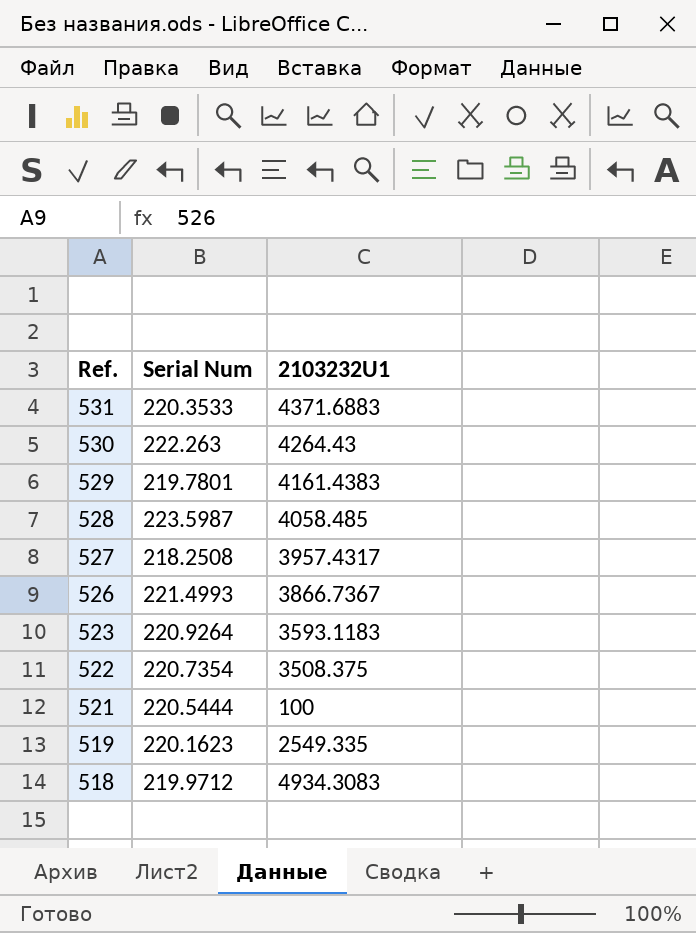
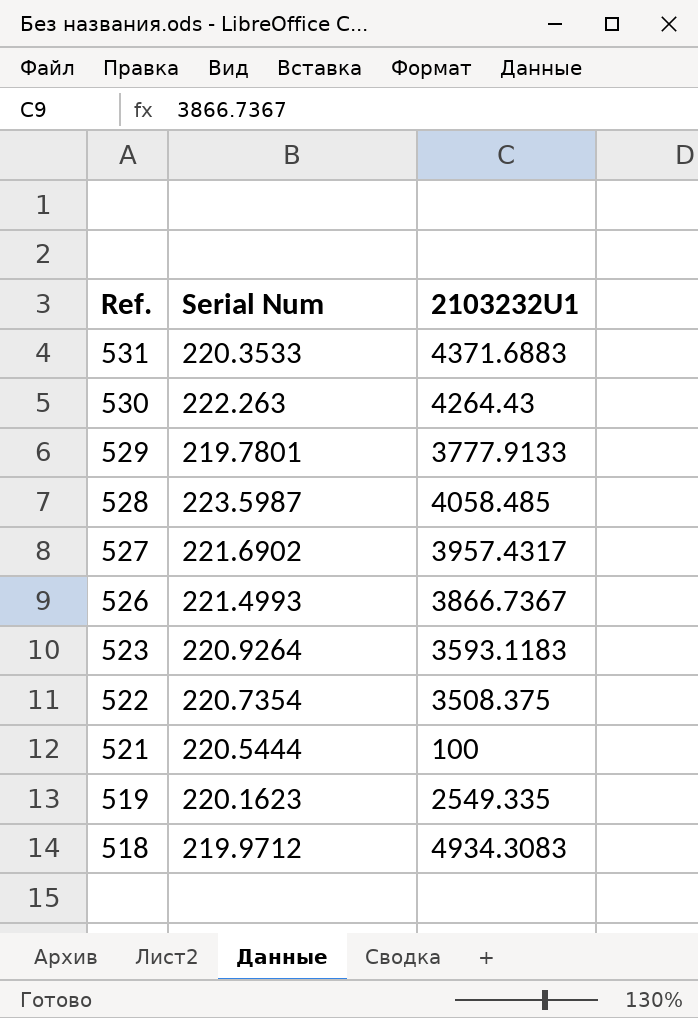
529 | 2103232U1: 4161.4383 -> 3777.9133
527 | Serial Num: 218.2508 -> 221.6902

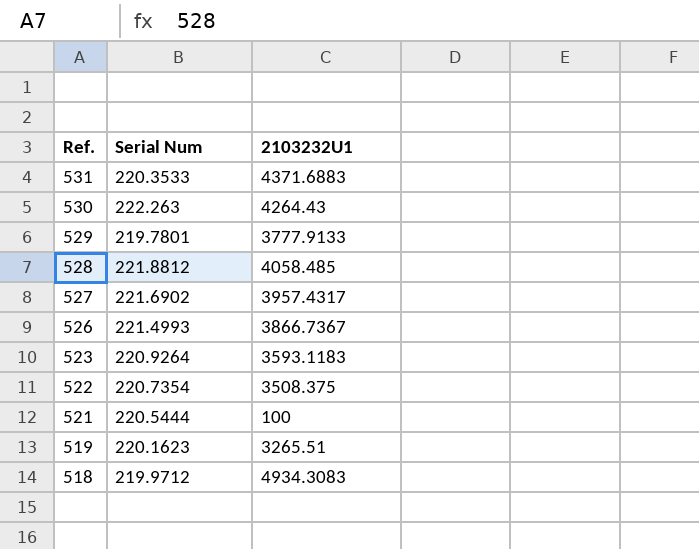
528 | Serial Num: 223.5987 -> 221.8812
519 | 2103232U1: 2549.335 -> 3265.51

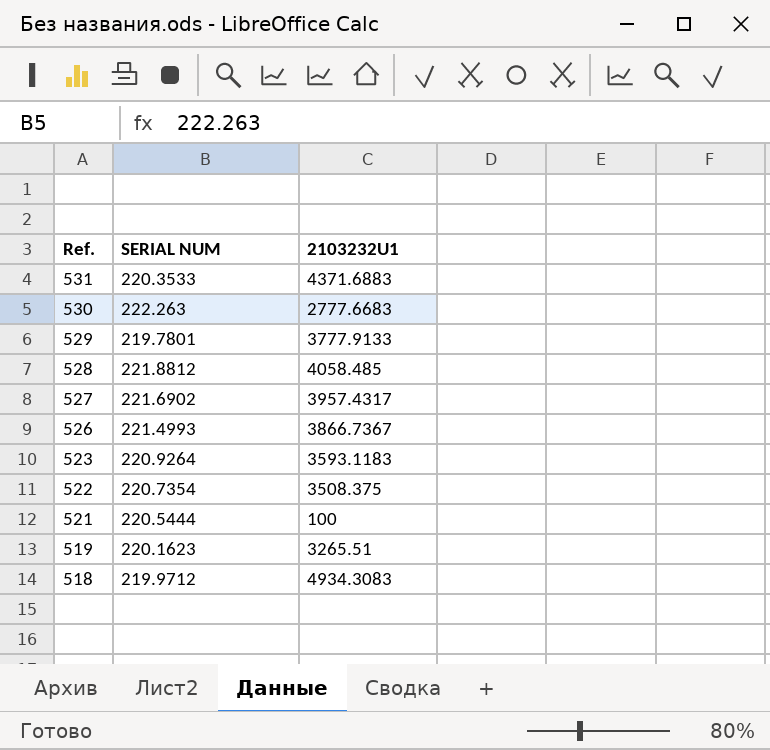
column name: Serial Num -> SERIAL NUM
530 | 2103232U1: 4264.43 -> 2777.6683

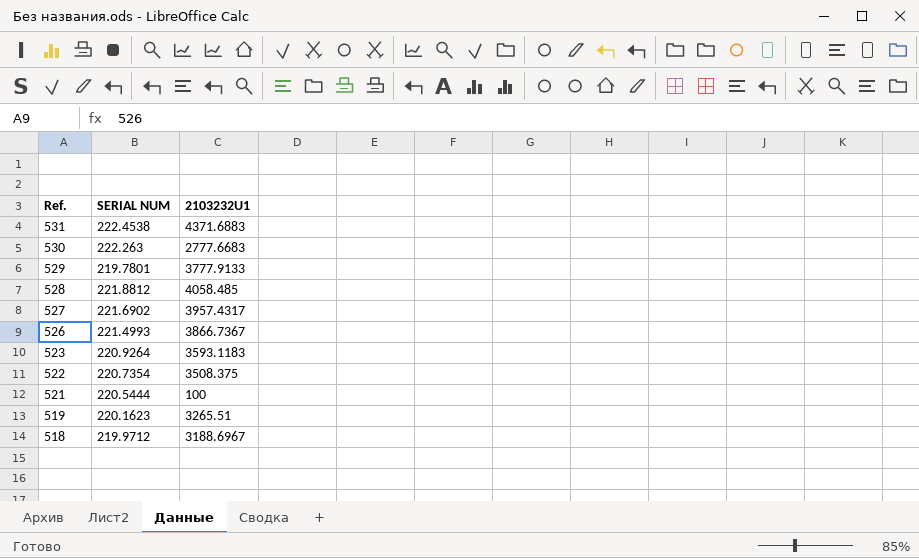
531 | SERIAL NUM: 220.3533 -> 222.4538
518 | 2103232U1: 4934.3083 -> 3188.6967

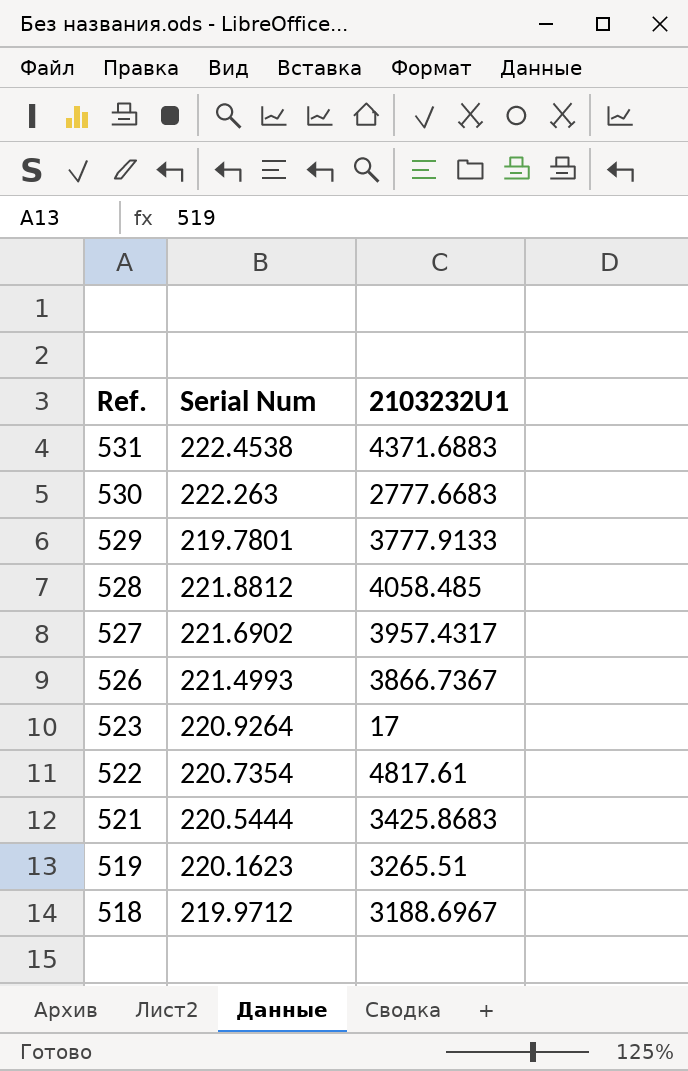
column name: SERIAL NUM -> Serial Num
523 | 2103232U1: 3593.1183 -> 17
522 | 2103232U1: 3508.375 -> 4817.61
521 | 2103232U1: 100 -> 3425.8683

